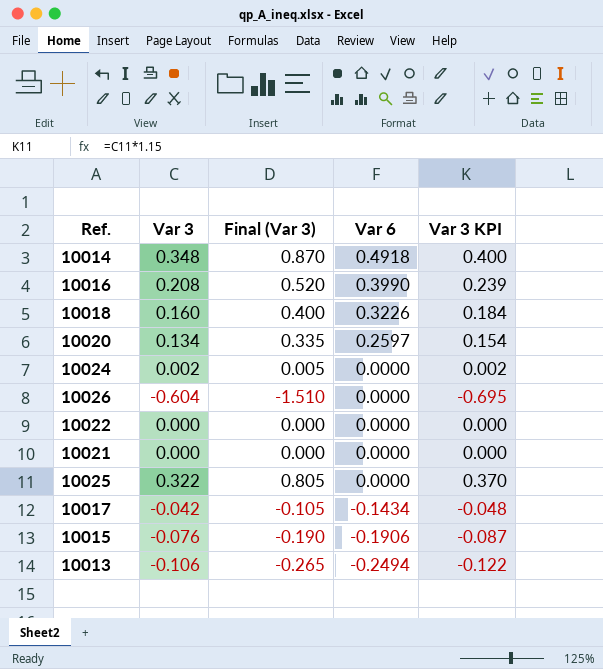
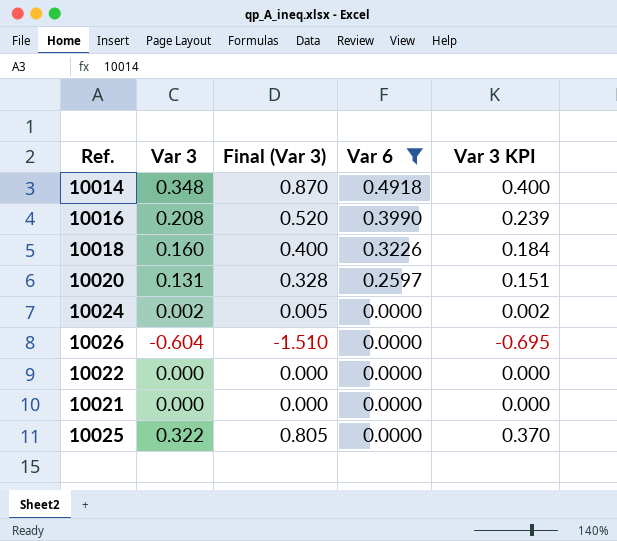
filter: none -> Var 6 >= 0.0000
10020 | Var 3: 0.134 -> 0.131
10020 | Final (Var 3): 0.335 -> 0.328
10020 | Var 3 KPI: 0.154 -> 0.151

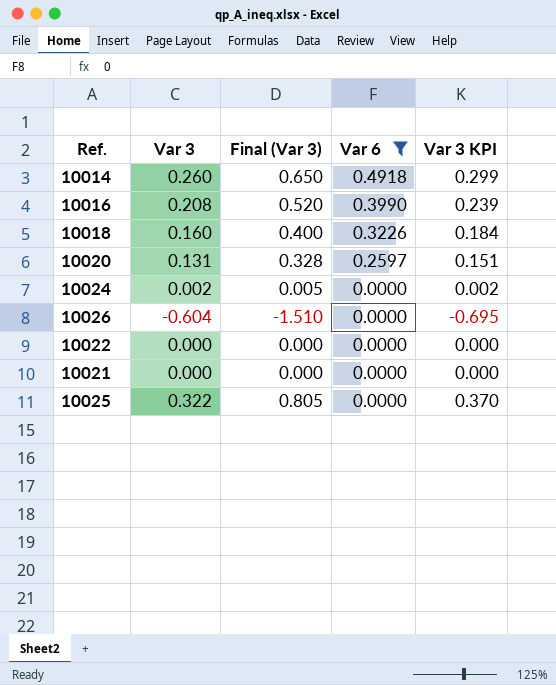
10014 | Var 3: 0.348 -> 0.260
10014 | Final (Var 3): 0.870 -> 0.650
10014 | Var 3 KPI: 0.400 -> 0.299

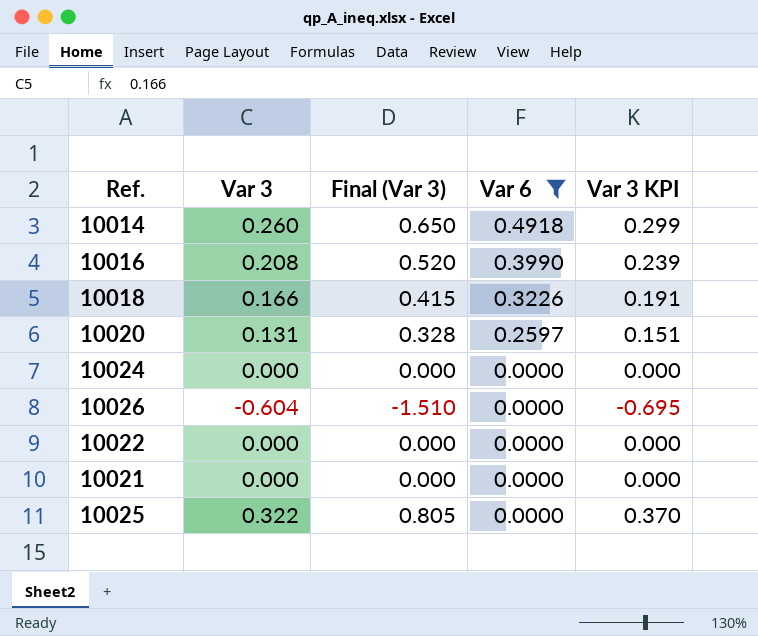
10018 | Var 3: 0.160 -> 0.166
10018 | Final (Var 3): 0.400 -> 0.415
10018 | Var 3 KPI: 0.184 -> 0.191
10024 | Var 3: 0.002 -> 0.000
10024 | Final (Var 3): 0.005 -> 0.000
10024 | Var 3 KPI: 0.002 -> 0.000

